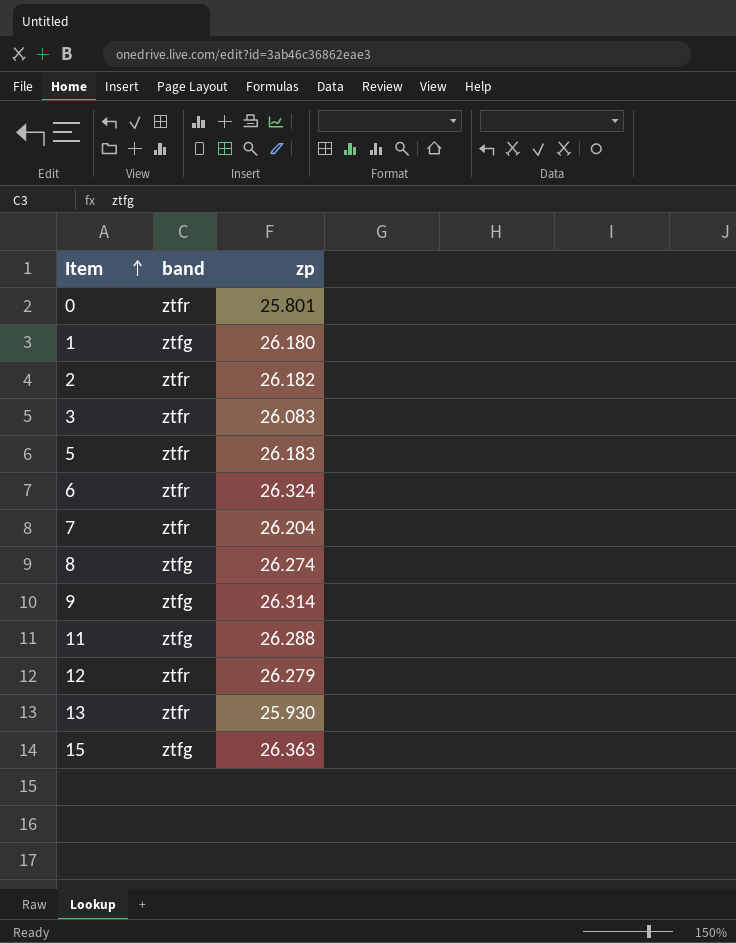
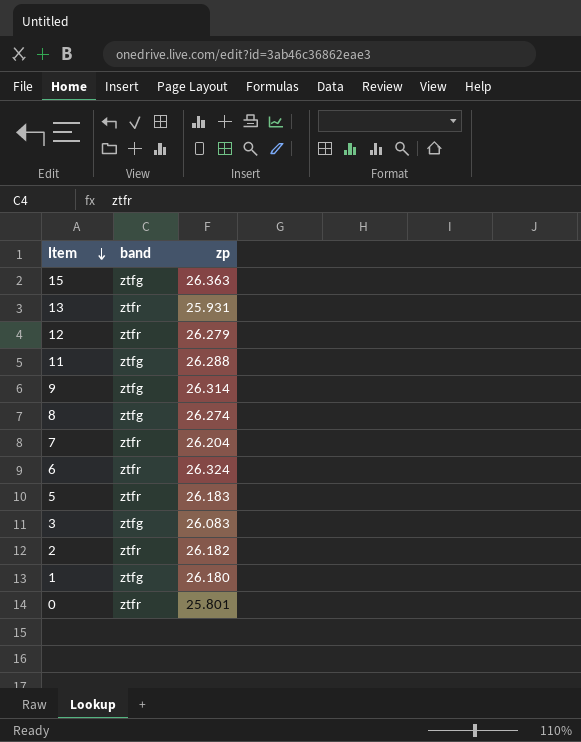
row order: Item ascending -> Item descending
13 | zp: 25.930 -> 25.931
3 | band: ztfr -> ztfg

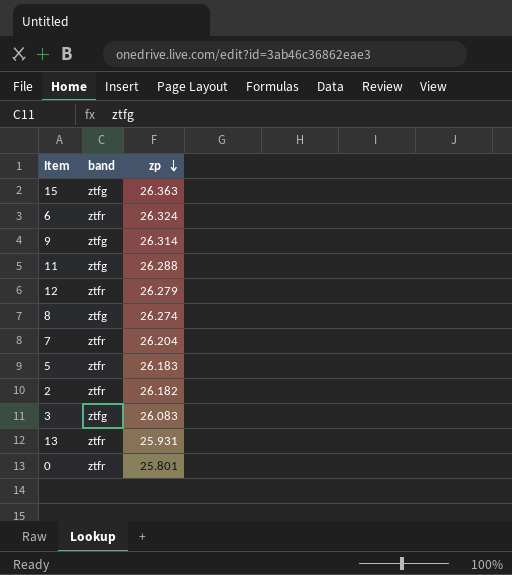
row order: Item descending -> zp descending
row 1: ztfg | 26.180 -> none

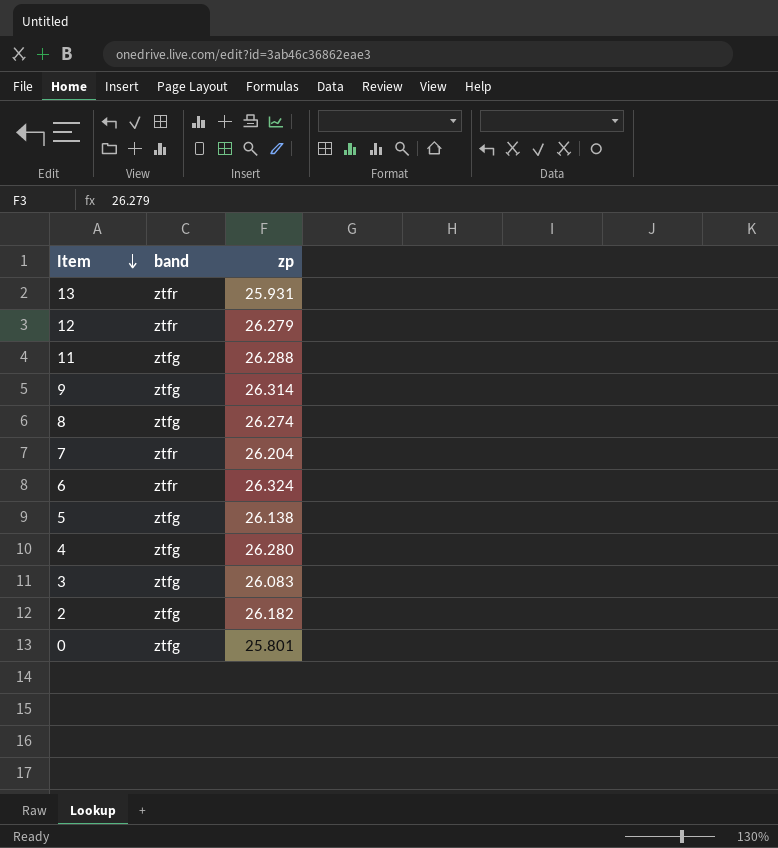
row order: zp descending -> Item descending
row 15: ztfg | 26.363 -> none
5 | band: ztfr -> ztfg
5 | zp: 26.183 -> 26.138
row 4: none -> ztfg | 26.280
2 | band: ztfr -> ztfg
0 | band: ztfr -> ztfg

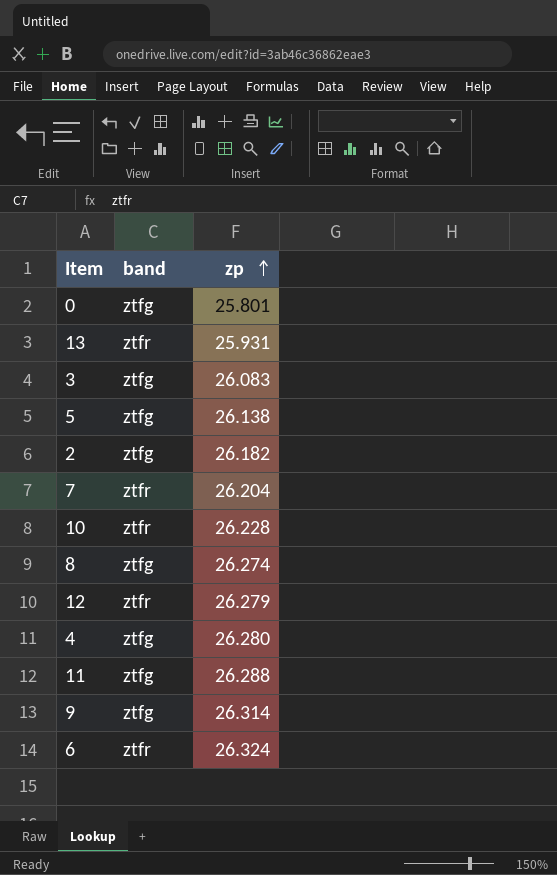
row order: Item descending -> zp ascending
row 10: none -> ztfr | 26.228

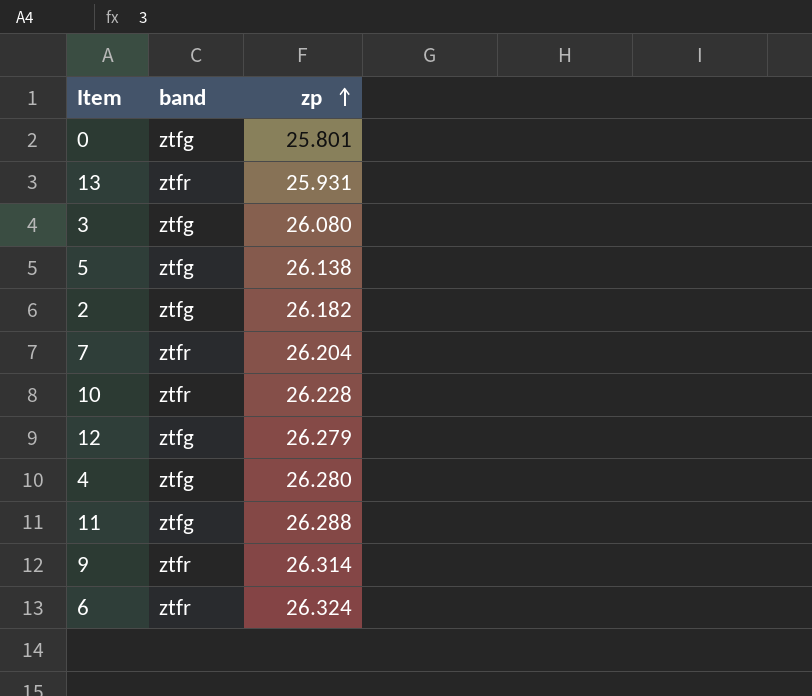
row 8: ztfg | 26.274 -> none
3 | zp: 26.083 -> 26.080
12 | band: ztfr -> ztfg
9 | band: ztfg -> ztfr

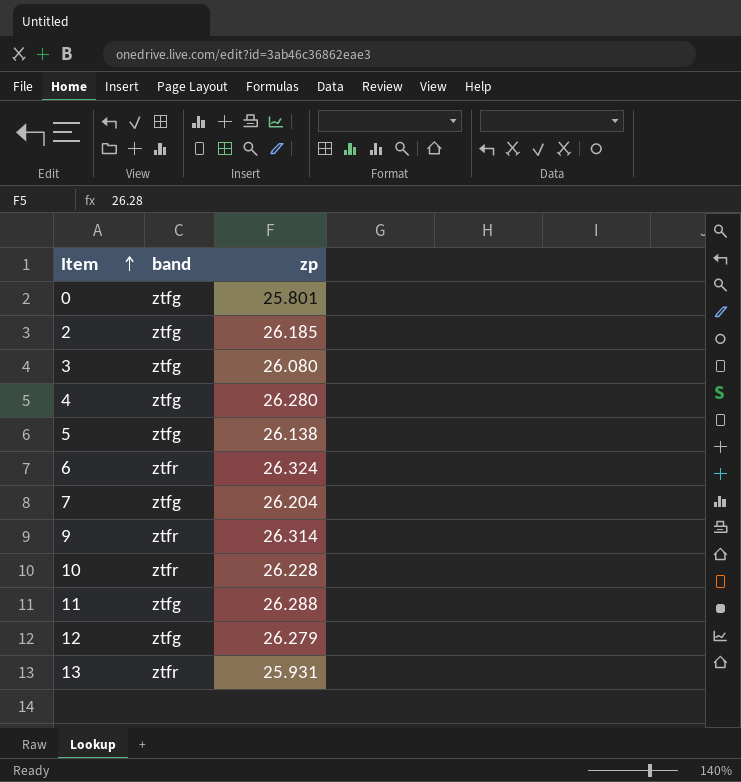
row order: zp ascending -> Item ascending
2 | zp: 26.182 -> 26.185
7 | band: ztfr -> ztfg

